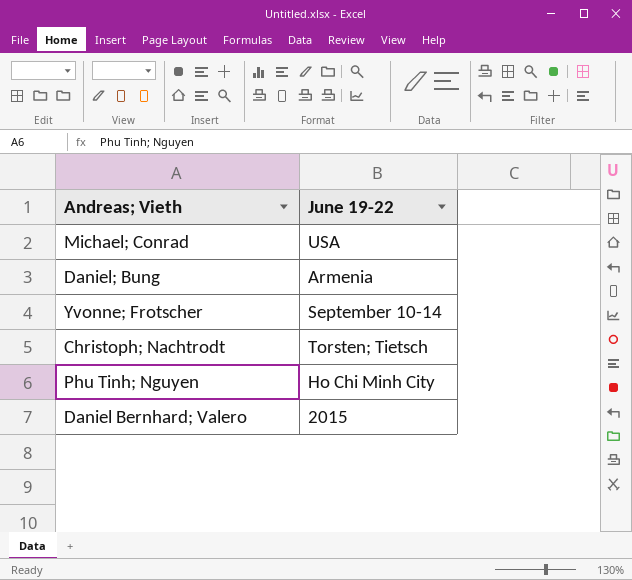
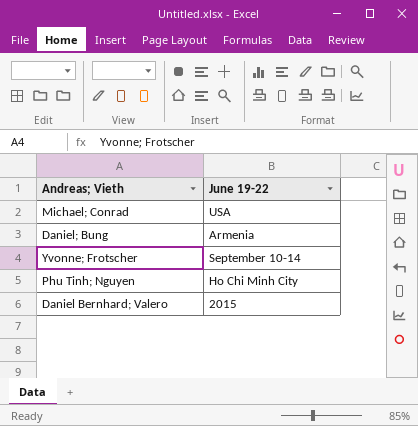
row Christoph; Nachtrodt: Torsten; Tietsch -> none

